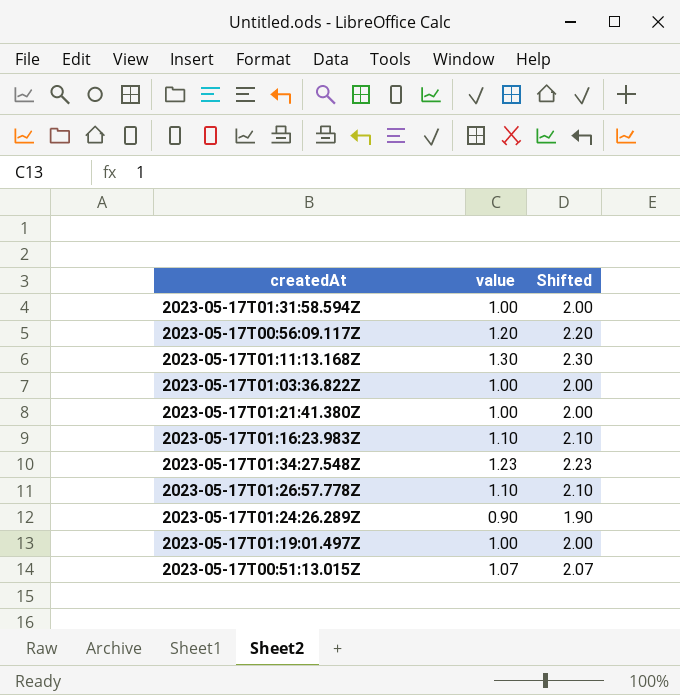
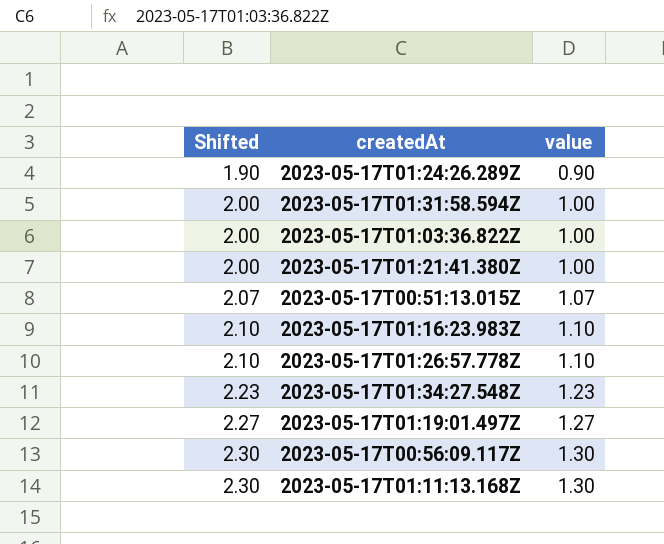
row order: none -> Shifted ascending
column Shifted | position: 3 -> 1
2023-05-17T01:19:01.497Z | Shifted: 2.00 -> 2.27
2023-05-17T01:19:01.497Z | value: 1.00 -> 1.27
2023-05-17T00:56:09.117Z | Shifted: 2.20 -> 2.30
2023-05-17T00:56:09.117Z | value: 1.20 -> 1.30

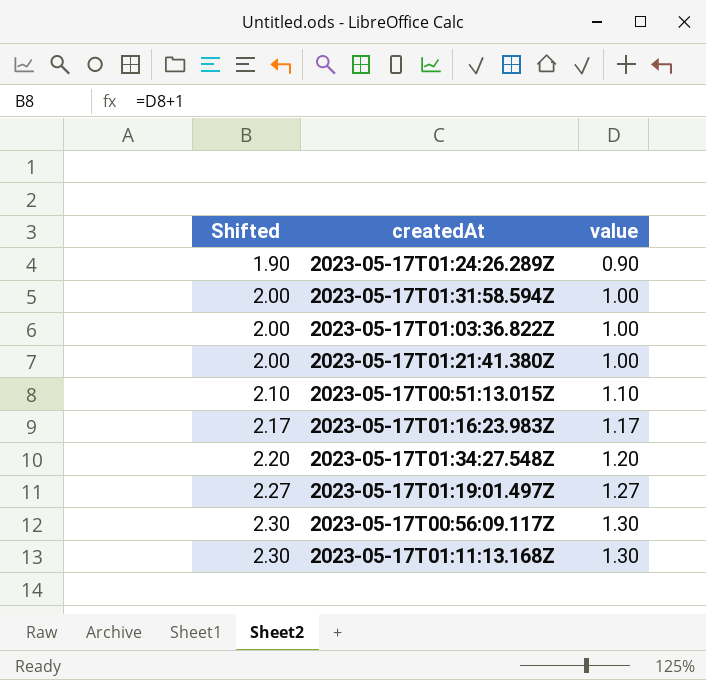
row 2023-05-17T01:26:57.778Z: 2.10 | 1.10 -> none
2023-05-17T00:51:13.015Z | Shifted: 2.07 -> 2.10
2023-05-17T00:51:13.015Z | value: 1.07 -> 1.10
2023-05-17T01:16:23.983Z | Shifted: 2.10 -> 2.17
2023-05-17T01:16:23.983Z | value: 1.10 -> 1.17
2023-05-17T01:34:27.548Z | Shifted: 2.23 -> 2.20
2023-05-17T01:34:27.548Z | value: 1.23 -> 1.20

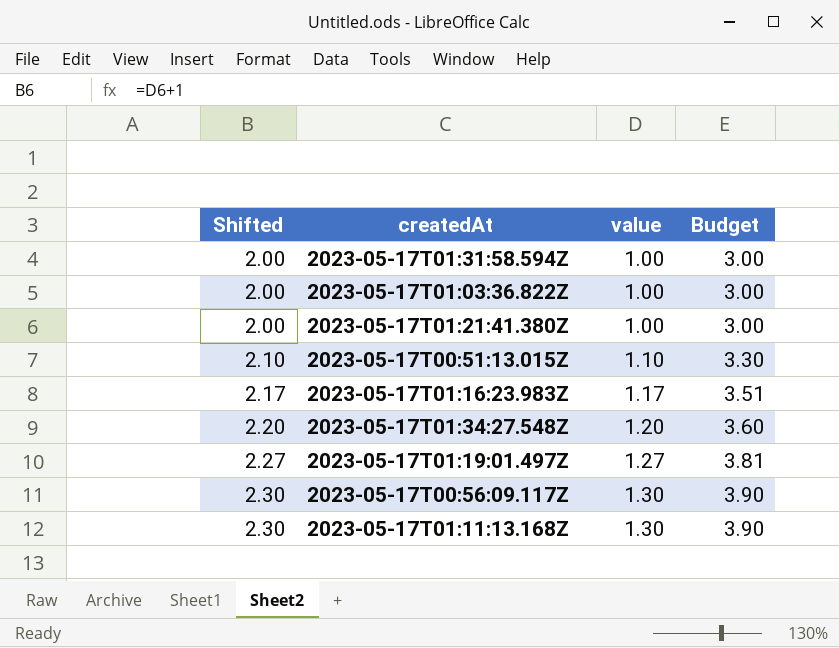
column Budget | formula: none -> [value] * 3
row 2023-05-17T01:24:26.289Z: 1.90 | 0.90 -> none

